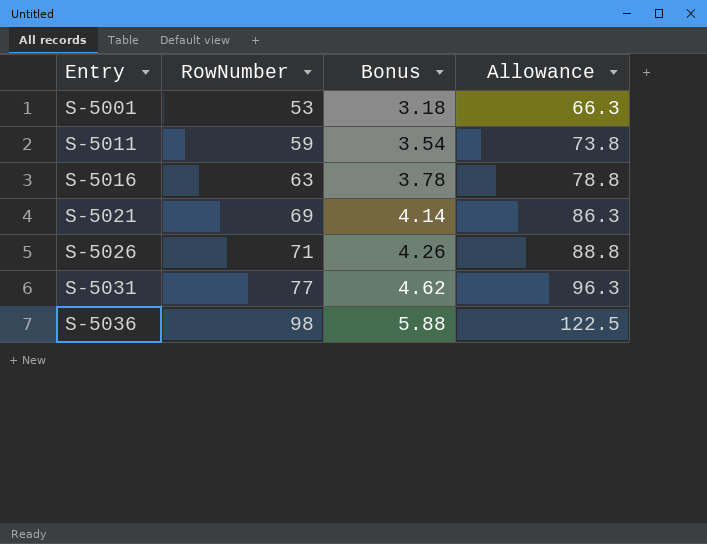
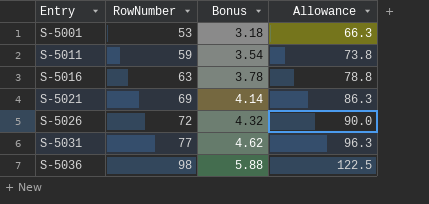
S-5026 | RowNumber: 71 -> 72
S-5026 | Bonus: 4.26 -> 4.32
S-5026 | Allowance: 88.8 -> 90.0

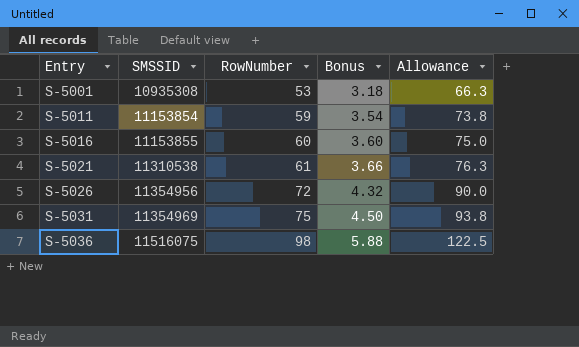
column SMSSID | position: none -> 2
S-5016 | RowNumber: 63 -> 60
S-5016 | Bonus: 3.78 -> 3.60
S-5016 | Allowance: 78.8 -> 75.0
S-5021 | RowNumber: 69 -> 61
S-5021 | Bonus: 4.14 -> 3.66
S-5021 | Allowance: 86.3 -> 76.3
S-5031 | RowNumber: 77 -> 75
S-5031 | Bonus: 4.62 -> 4.50
S-5031 | Allowance: 96.3 -> 93.8

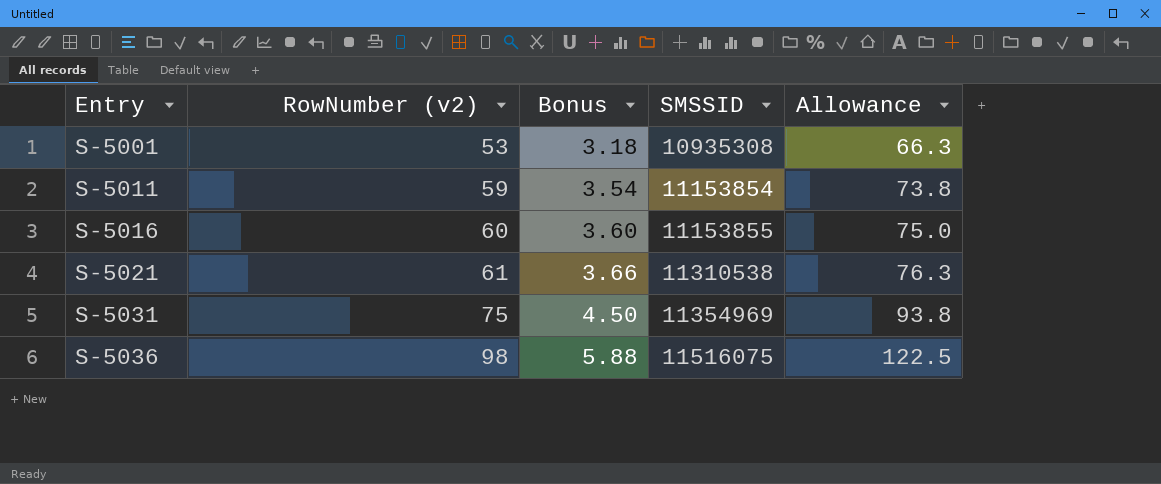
column name: RowNumber -> RowNumber (v2)
column SMSSID | position: 2 -> 4
row S-5026: 11354956 | 72 | 4.32 | 90.0 -> none

